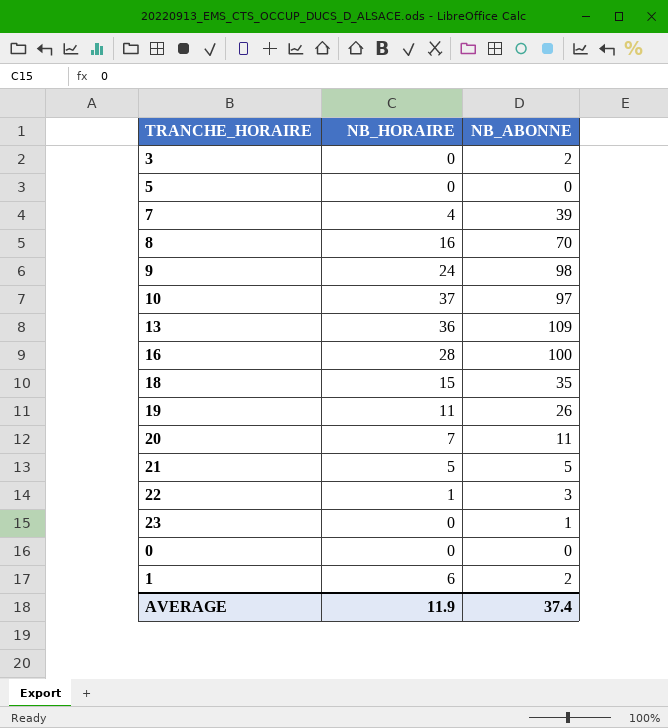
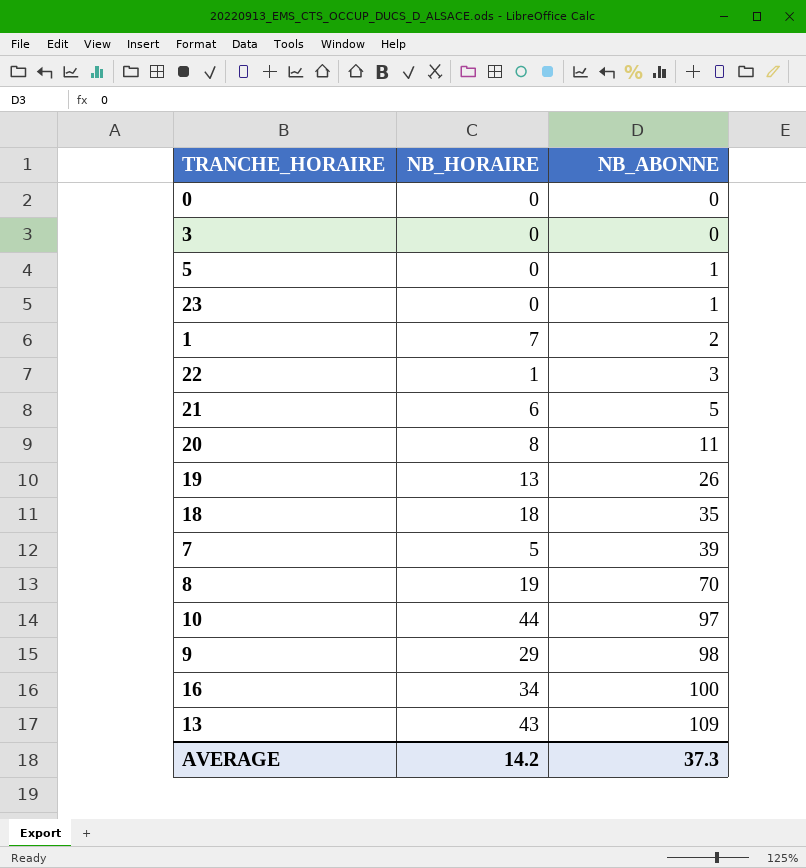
row order: none -> NB_ABONNE ascending
3 | NB_ABONNE: 2 -> 0
5 | NB_ABONNE: 0 -> 1
1 | NB_HORAIRE: 6 -> 7
21 | NB_HORAIRE: 5 -> 6
20 | NB_HORAIRE: 7 -> 8
19 | NB_HORAIRE: 11 -> 13
18 | NB_HORAIRE: 15 -> 18
7 | NB_HORAIRE: 4 -> 5
8 | NB_HORAIRE: 16 -> 19
10 | NB_HORAIRE: 37 -> 44
9 | NB_HORAIRE: 24 -> 29
16 | NB_HORAIRE: 28 -> 34
13 | NB_HORAIRE: 36 -> 43
AVERAGE | NB_HORAIRE: 11.9 -> 14.2
AVERAGE | NB_ABONNE: 37.4 -> 37.3

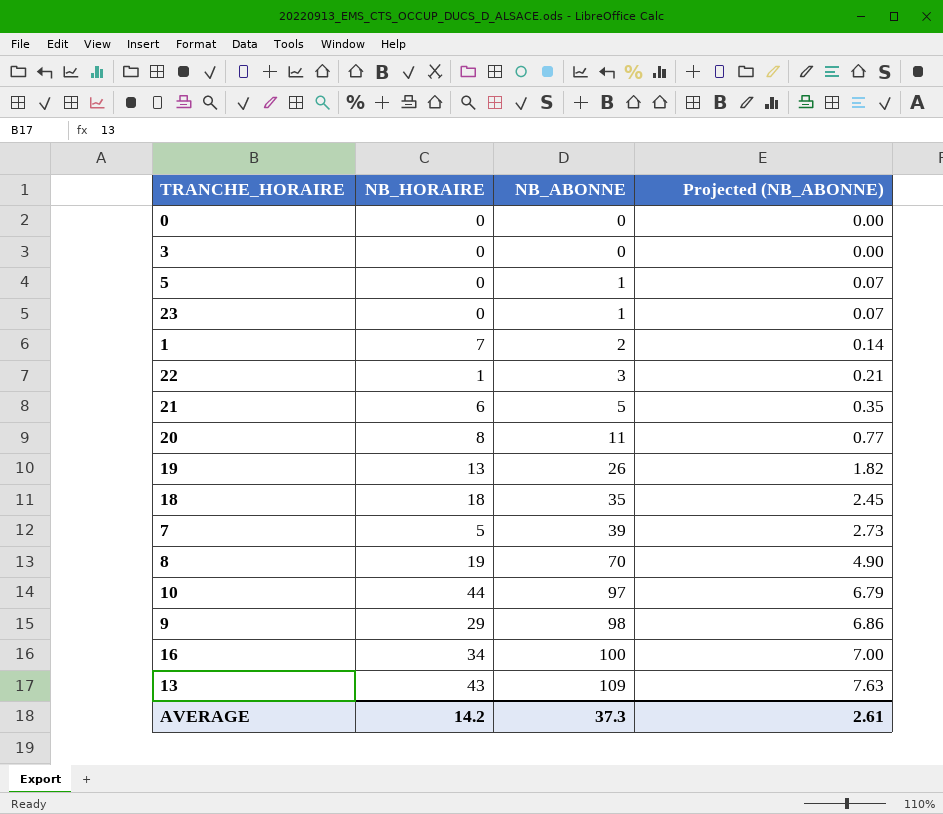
column Projected (NB_ABONNE) | formula: none -> [NB_ABONNE] * 0.07

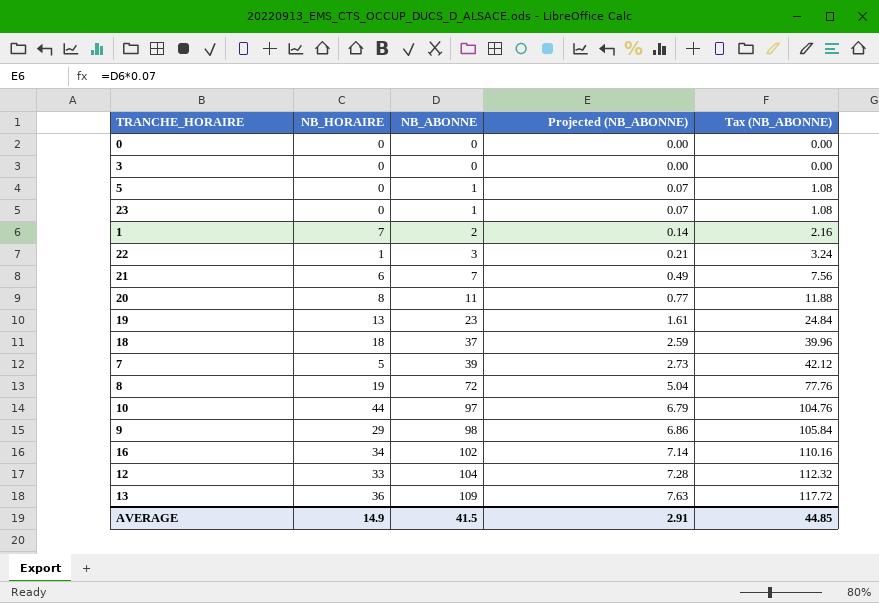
column Tax (NB_ABONNE) | formula: none -> [NB_ABONNE] * 1.08
21 | NB_ABONNE: 5 -> 7
21 | Projected (NB_ABONNE): 0.35 -> 0.49
19 | NB_ABONNE: 26 -> 23
19 | Projected (NB_ABONNE): 1.82 -> 1.61
18 | NB_ABONNE: 35 -> 37
18 | Projected (NB_ABONNE): 2.45 -> 2.59
8 | NB_ABONNE: 70 -> 72
8 | Projected (NB_ABONNE): 4.90 -> 5.04
16 | NB_ABONNE: 100 -> 102
16 | Projected (NB_ABONNE): 7.00 -> 7.14
row 12: none -> 33 | 104 | 7.28 | 112.32
13 | NB_HORAIRE: 43 -> 36
AVERAGE | NB_HORAIRE: 14.2 -> 14.9
AVERAGE | NB_ABONNE: 37.3 -> 41.5
AVERAGE | Projected (NB_ABONNE): 2.61 -> 2.91

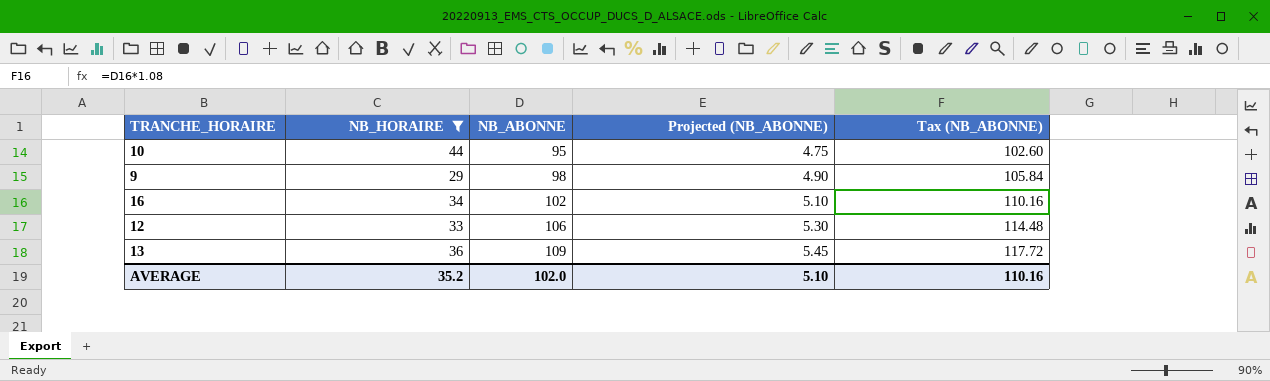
filter: none -> NB_HORAIRE >= 29
column Projected (NB_ABONNE) | formula: [NB_ABONNE] * 0.07 -> [NB_ABONNE] * 0.05
10 | NB_ABONNE: 97 -> 95
10 | Tax (NB_ABONNE): 104.76 -> 102.60
12 | NB_ABONNE: 104 -> 106
12 | Tax (NB_ABONNE): 112.32 -> 114.48
AVERAGE | NB_HORAIRE: 14.9 -> 35.2
AVERAGE | NB_ABONNE: 41.5 -> 102.0
AVERAGE | Projected (NB_ABONNE): 2.91 -> 5.10
AVERAGE | Tax (NB_ABONNE): 44.85 -> 110.16

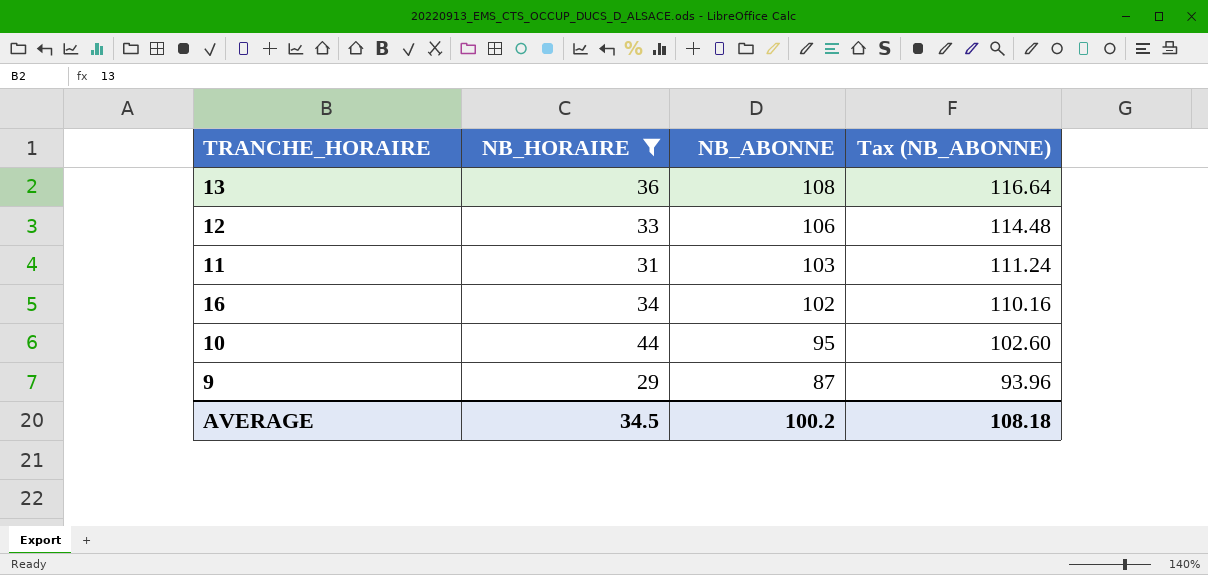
row order: NB_ABONNE ascending -> NB_ABONNE descending
column Projected (NB_ABONNE) | formula: [NB_ABONNE] * 0.05 -> none
13 | NB_ABONNE: 109 -> 108
13 | Tax (NB_ABONNE): 117.72 -> 116.64
row 11: none -> 31 | 103 | 111.24
9 | NB_ABONNE: 98 -> 87
9 | Tax (NB_ABONNE): 105.84 -> 93.96
AVERAGE | NB_HORAIRE: 35.2 -> 34.5
AVERAGE | NB_ABONNE: 102.0 -> 100.2
AVERAGE | Tax (NB_ABONNE): 110.16 -> 108.18

